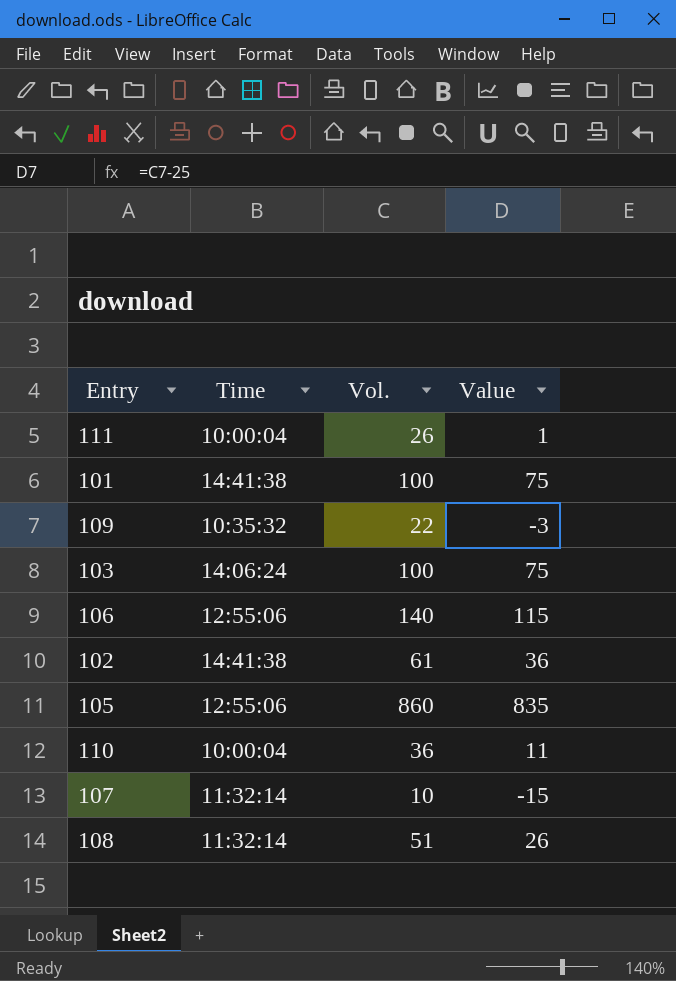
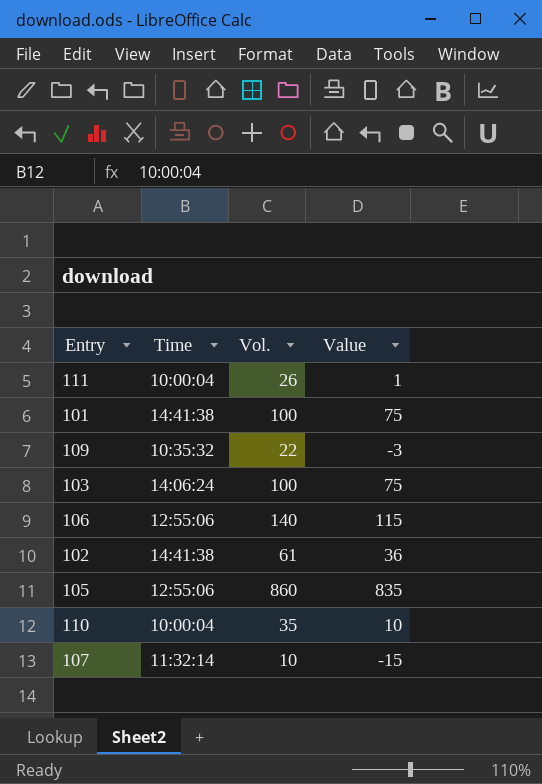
row 108: 11:32:14 | 51 | 26 -> none
110 | Vol.: 36 -> 35
110 | Value: 11 -> 10

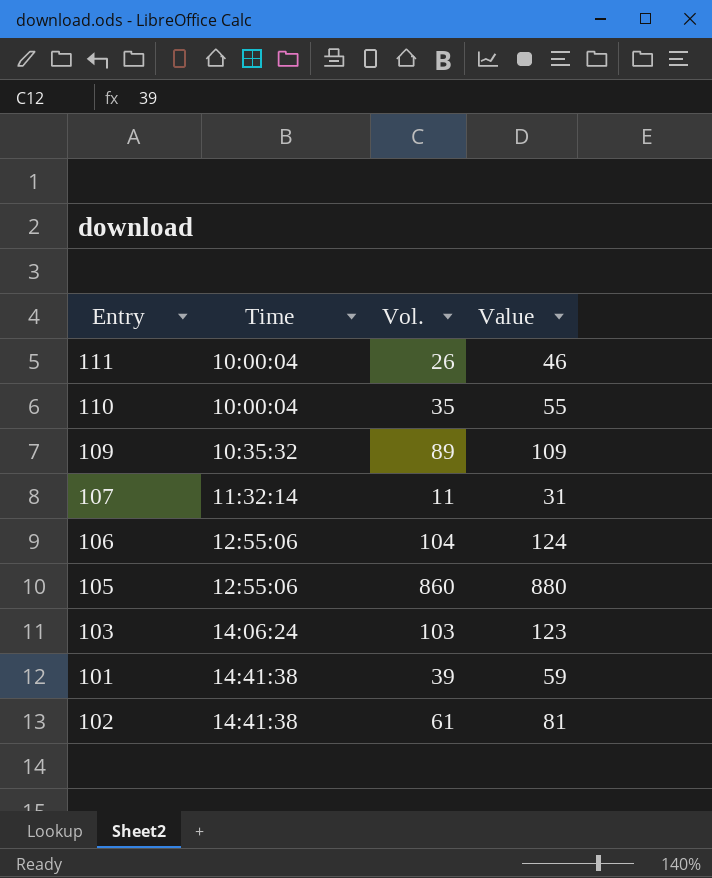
row order: none -> Time ascending
column Value | formula: [Vol.] - 25 -> [Vol.] + 20
109 | Vol.: 22 -> 89
107 | Vol.: 10 -> 11
106 | Vol.: 140 -> 104
103 | Vol.: 100 -> 103
101 | Vol.: 100 -> 39

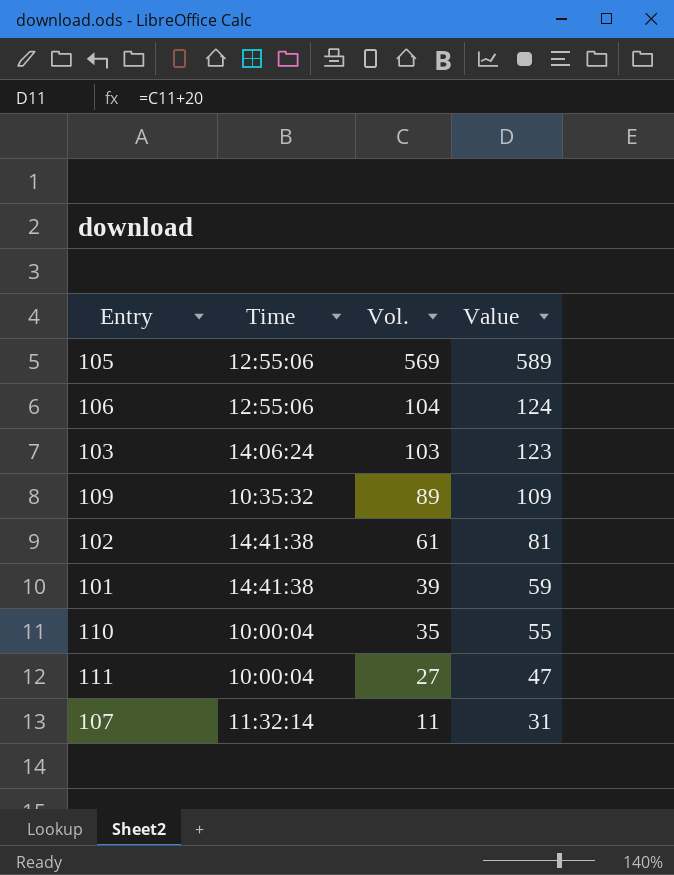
row order: Time ascending -> Vol. descending
105 | Vol.: 860 -> 569
105 | Value: 880 -> 589
111 | Vol.: 26 -> 27
111 | Value: 46 -> 47

